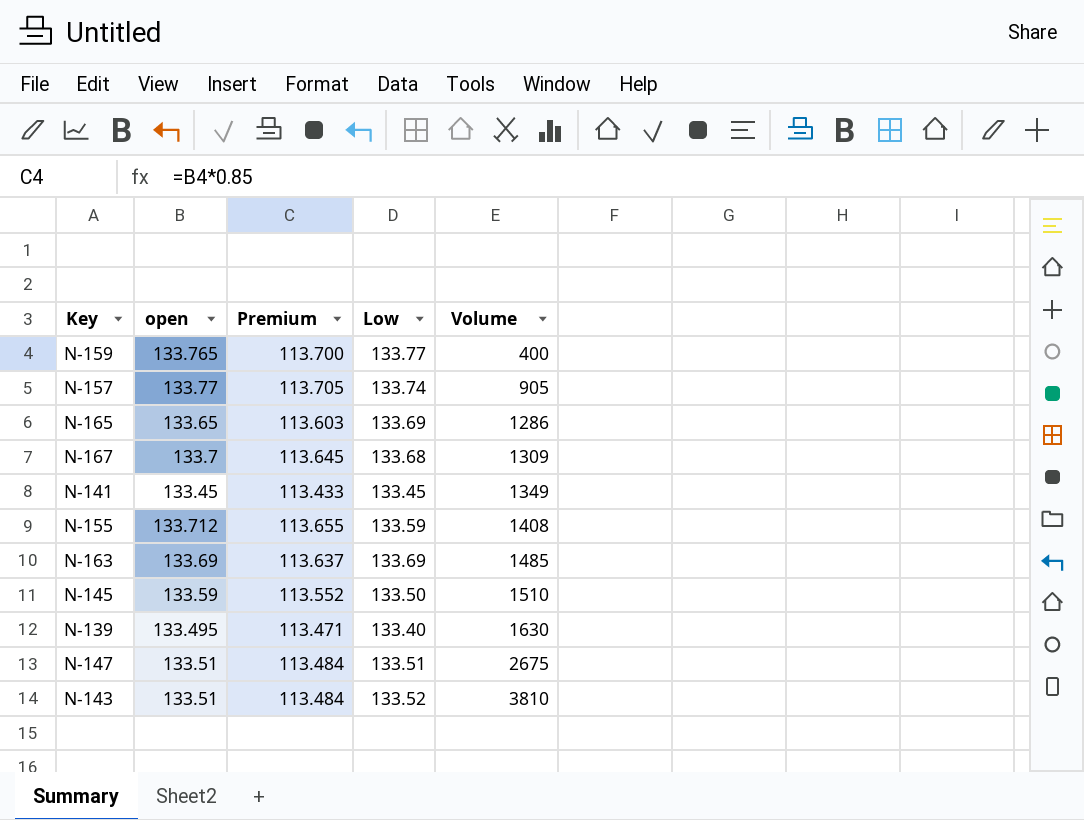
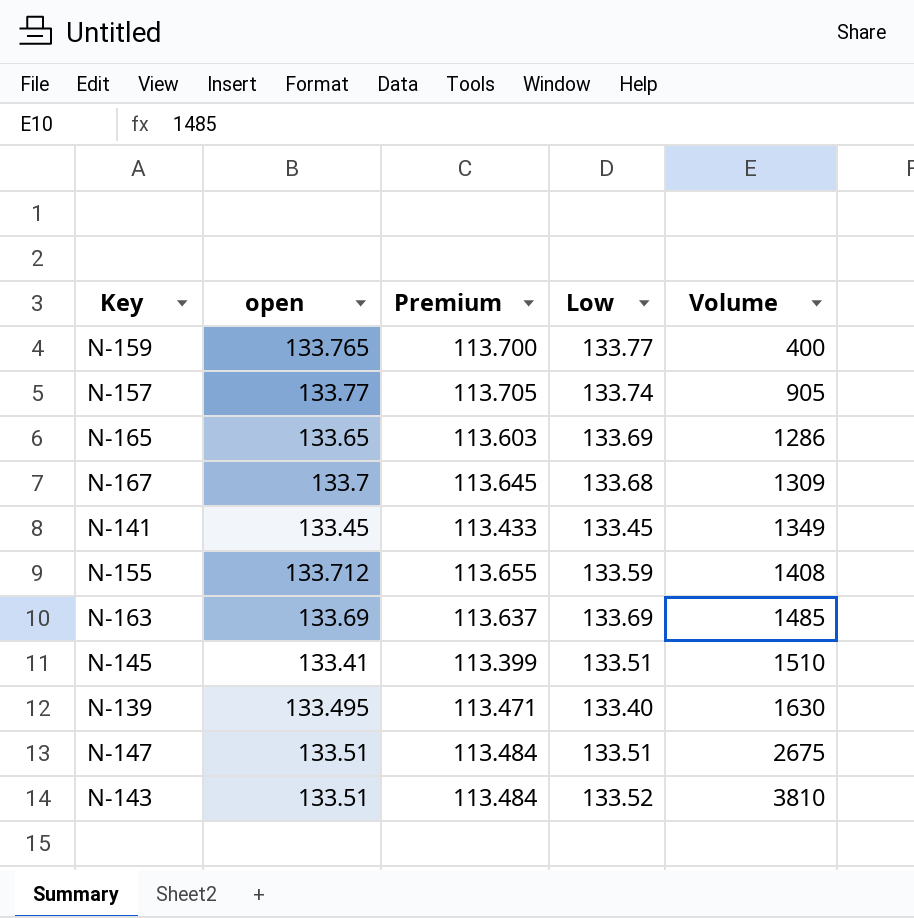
N-145 | open: 133.59 -> 133.41
N-145 | Premium: 113.552 -> 113.399
N-145 | Low: 133.50 -> 133.51

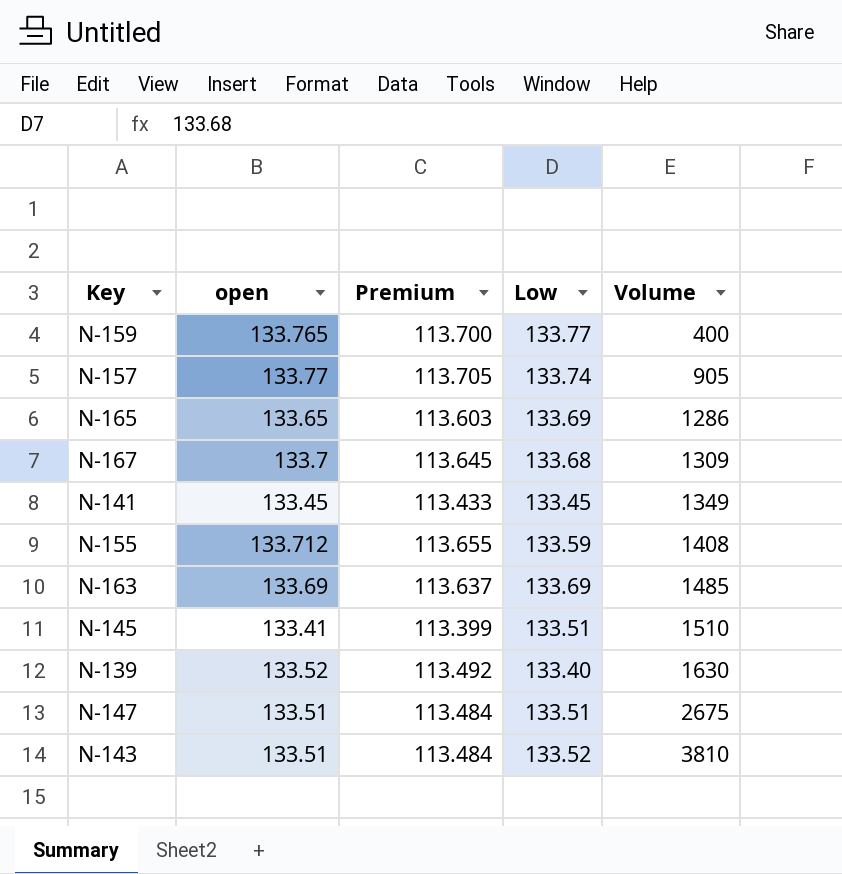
N-139 | open: 133.495 -> 133.52
N-139 | Premium: 113.471 -> 113.492

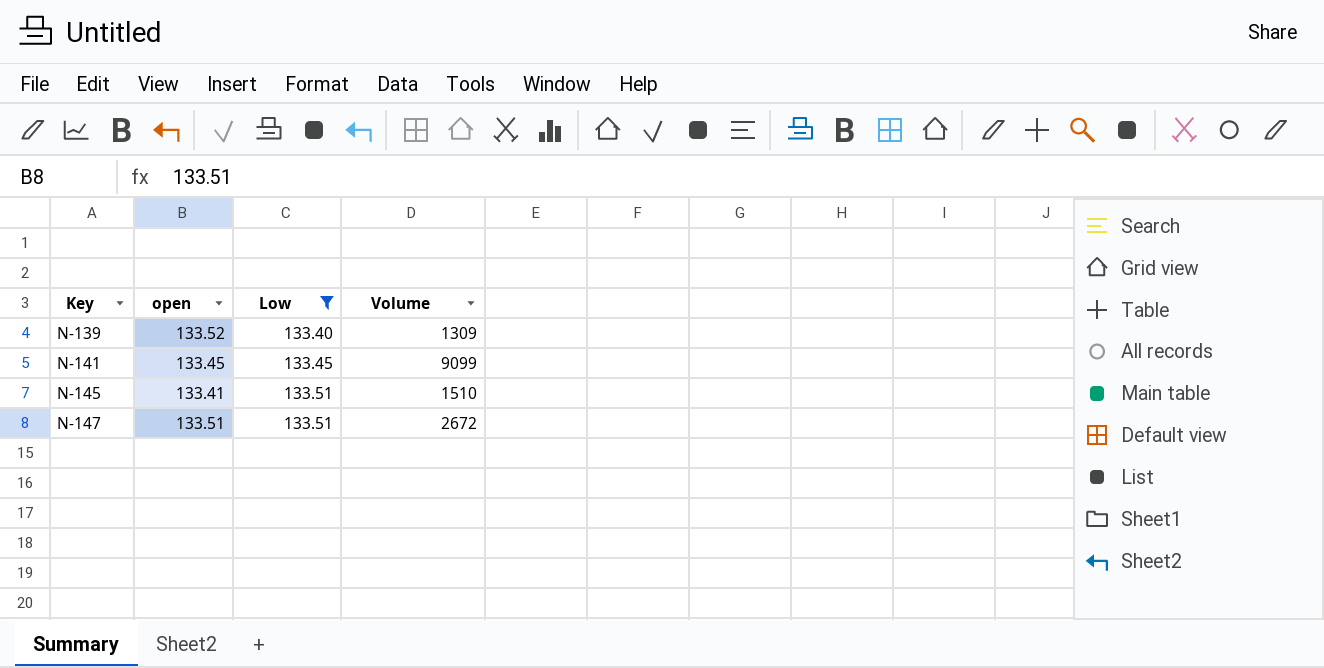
filter: none -> Low <= 133.51
row order: Volume ascending -> Key ascending
column Premium | formula: [open] * 0.85 -> none
N-139 | Volume: 1630 -> 1309
N-141 | Volume: 1349 -> 9099
N-147 | Volume: 2675 -> 2672

